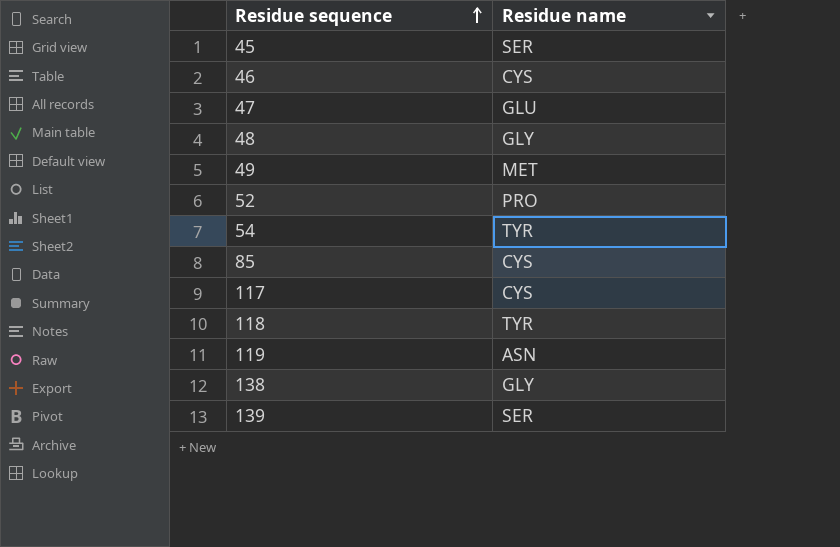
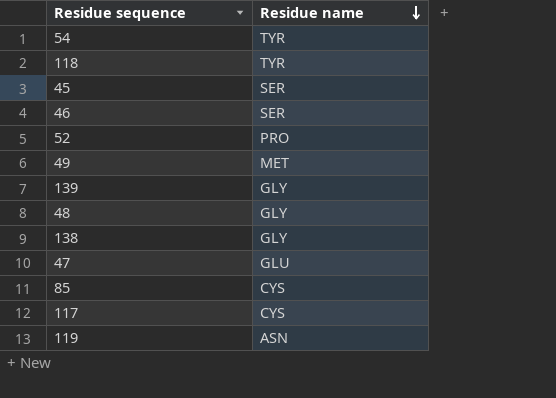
row order: Residue sequence ascending -> Residue name descending
46 | Residue name: CYS -> SER
139 | Residue name: SER -> GLY

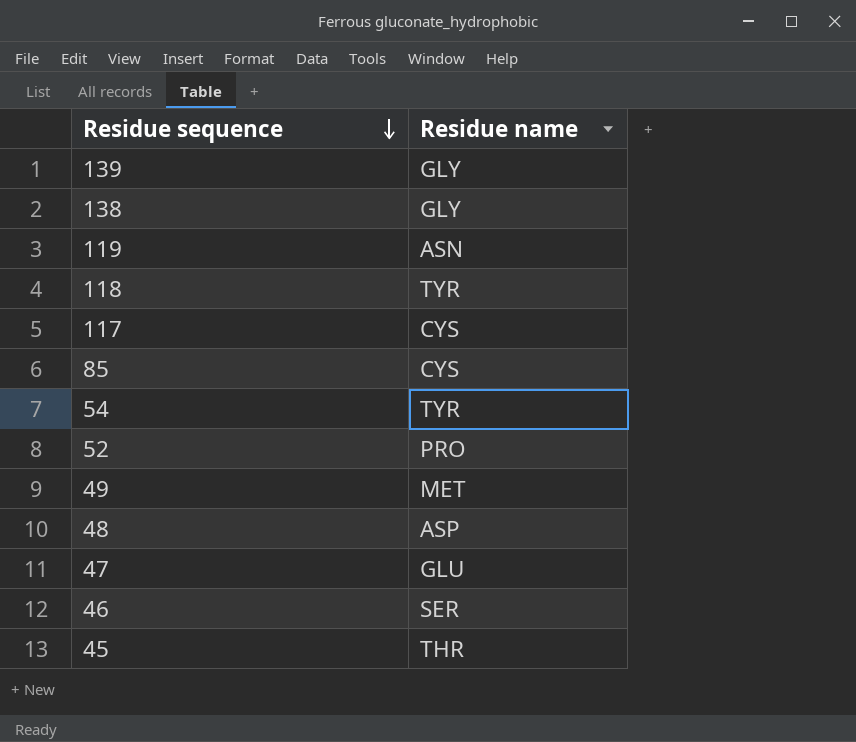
row order: Residue name descending -> Residue sequence descending
48 | Residue name: GLY -> ASP
45 | Residue name: SER -> THR

